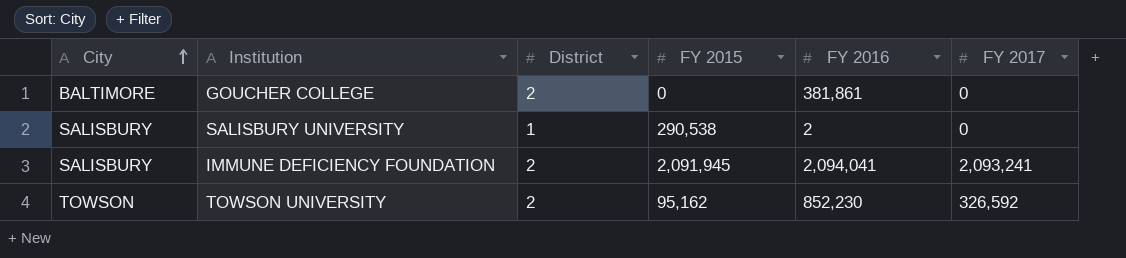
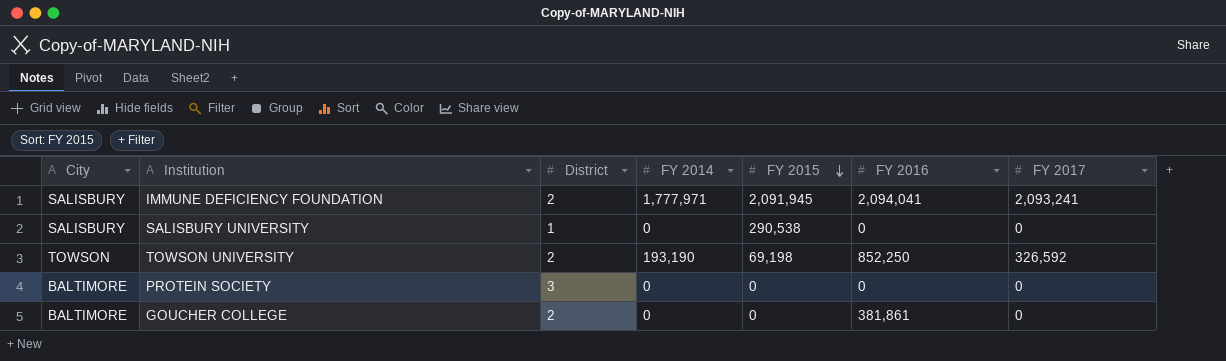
row order: City ascending -> FY 2015 descending
column FY 2014 | position: none -> 4
SALISBURY UNIVERSITY | FY 2016: 2 -> 0
TOWSON UNIVERSITY | FY 2015: 95,162 -> 69,198
TOWSON UNIVERSITY | FY 2016: 852,230 -> 852,250
row PROTEIN SOCIETY: none -> BALTIMORE | 3 | 0 | 0 | 0 | 0

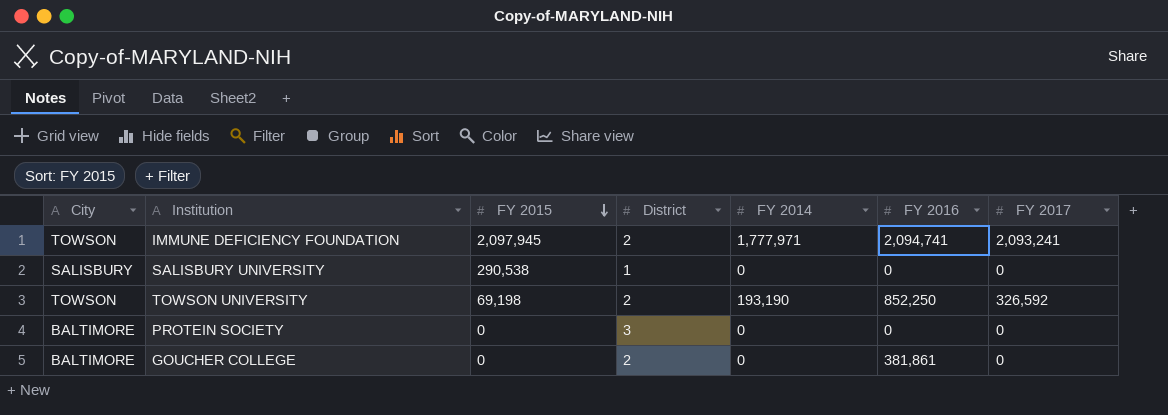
column FY 2015 | position: 5 -> 3
IMMUNE DEFICIENCY FOUNDATION | City: SALISBURY -> TOWSON
IMMUNE DEFICIENCY FOUNDATION | FY 2015: 2,091,945 -> 2,097,945
IMMUNE DEFICIENCY FOUNDATION | FY 2016: 2,094,041 -> 2,094,741

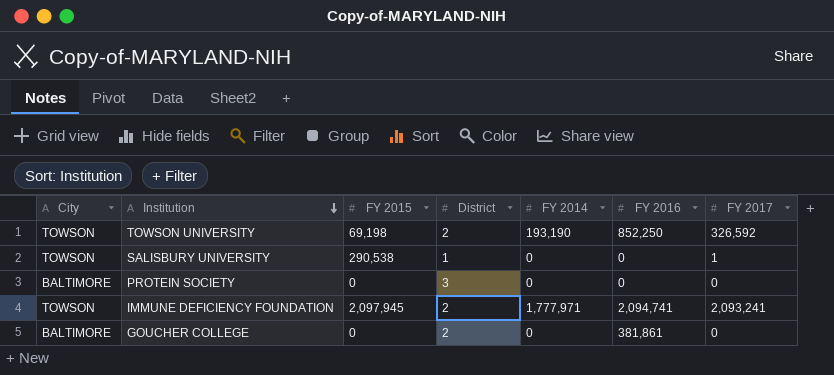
row order: FY 2015 descending -> Institution descending
SALISBURY UNIVERSITY | City: SALISBURY -> TOWSON
SALISBURY UNIVERSITY | FY 2017: 0 -> 1

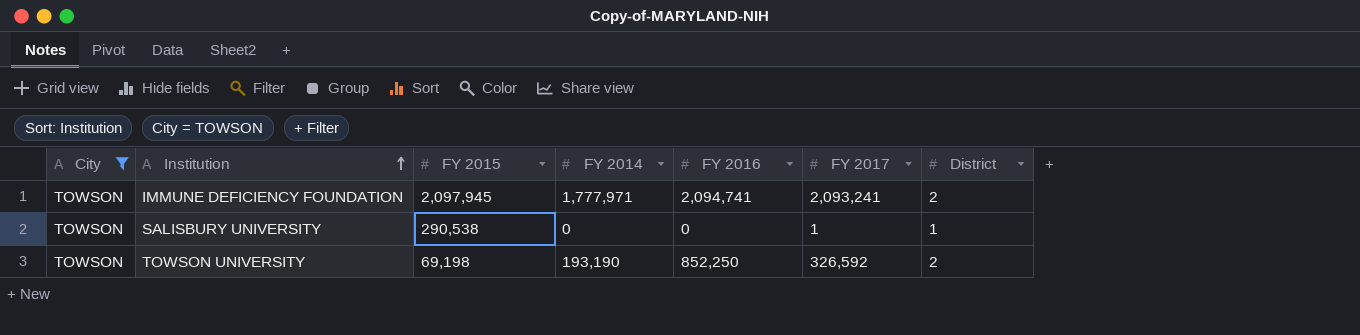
filter: none -> City = TOWSON
row order: Institution descending -> Institution ascending
column District | position: 4 -> 7

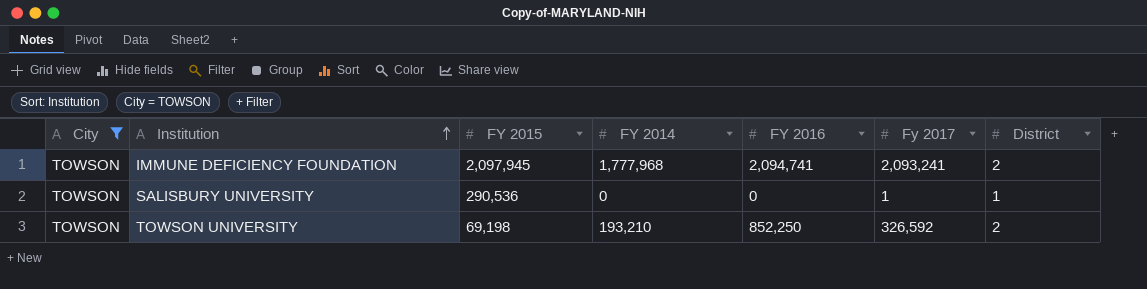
column name: FY 2017 -> Fy 2017
IMMUNE DEFICIENCY FOUNDATION | FY 2014: 1,777,971 -> 1,777,968
SALISBURY UNIVERSITY | FY 2015: 290,538 -> 290,536
TOWSON UNIVERSITY | FY 2014: 193,190 -> 193,210

